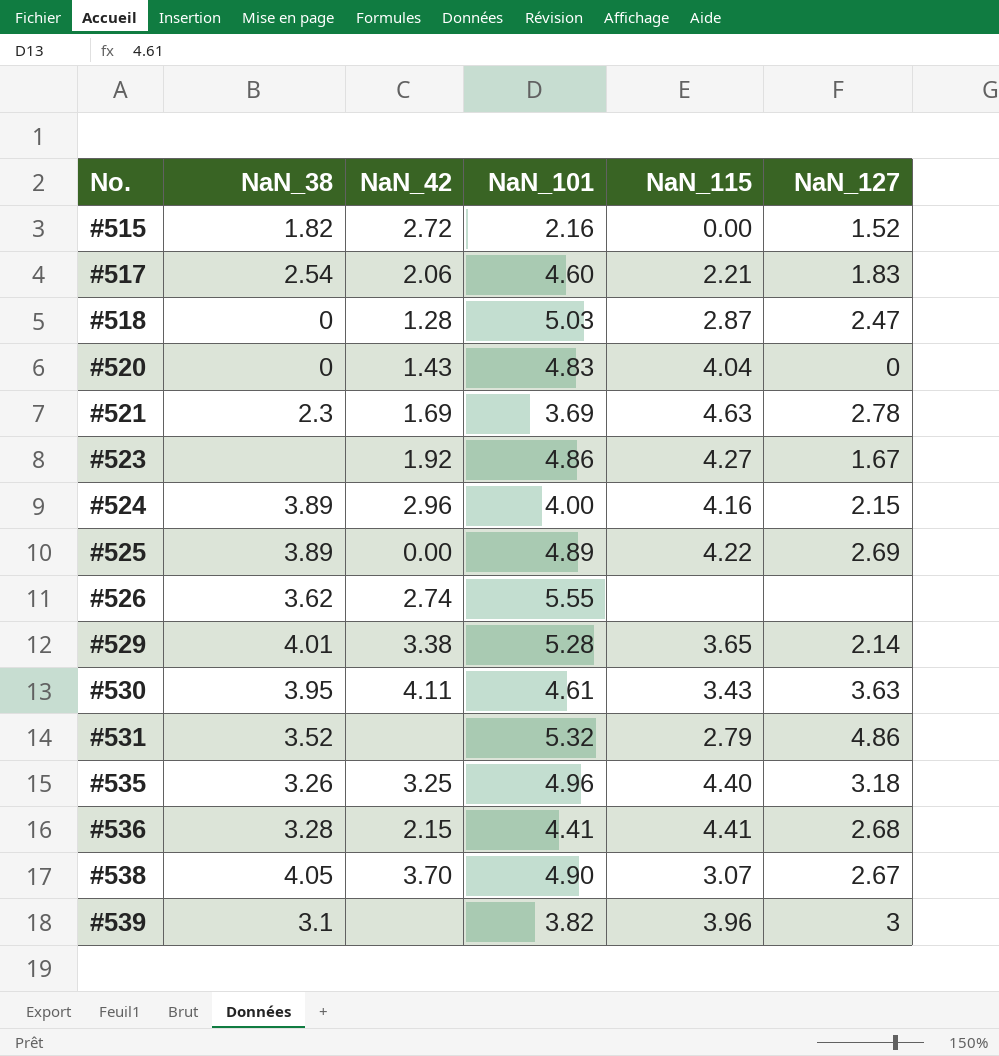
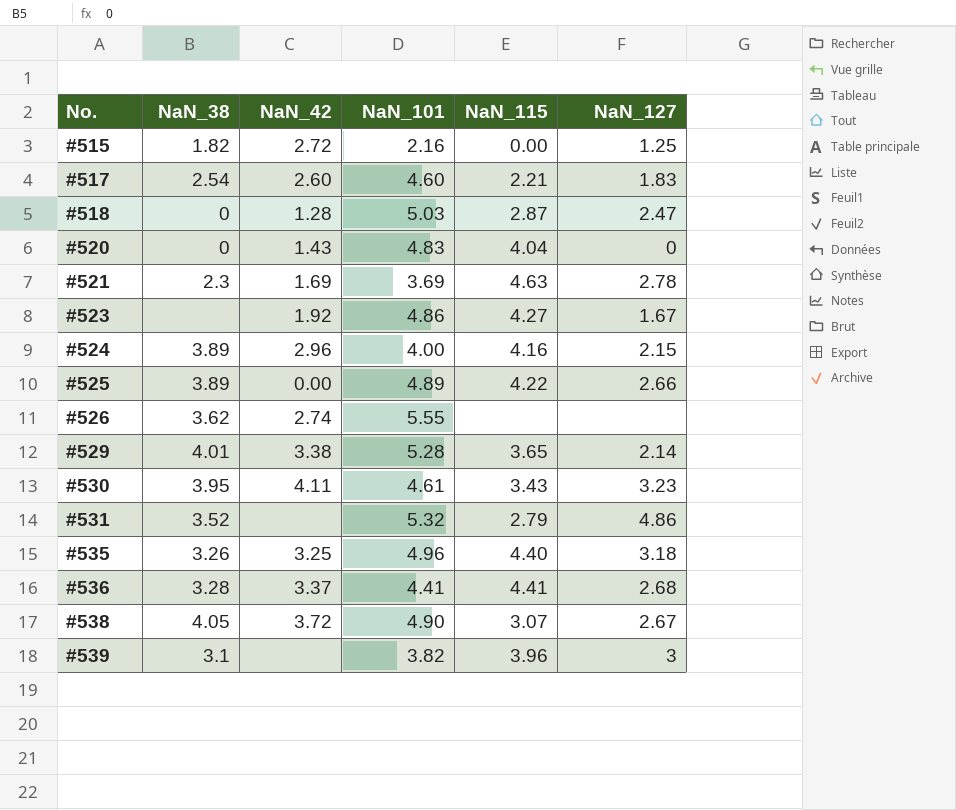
#515 | NaN_127: 1.52 -> 1.25
#517 | NaN_42: 2.06 -> 2.60
#525 | NaN_127: 2.69 -> 2.66
#530 | NaN_127: 3.63 -> 3.23
#536 | NaN_42: 2.15 -> 3.37
#538 | NaN_42: 3.70 -> 3.72

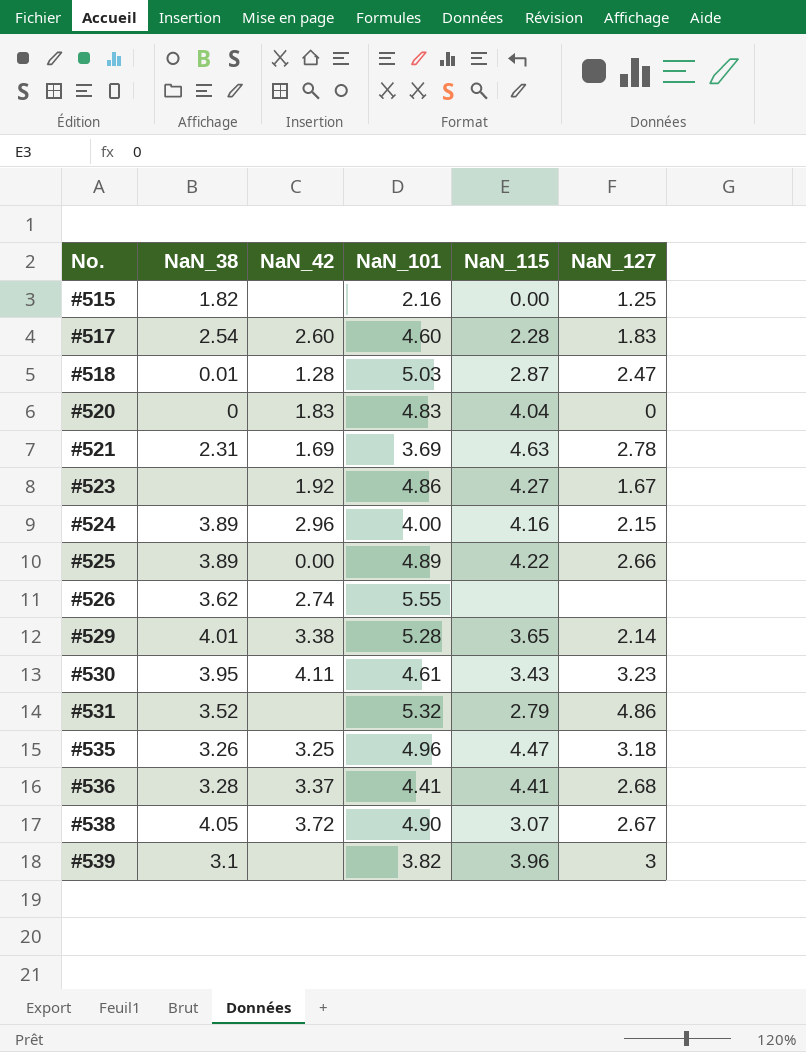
#515 | NaN_42: 2.72 -> none
#517 | NaN_115: 2.21 -> 2.28
#518 | NaN_38: 0 -> 0.01
#520 | NaN_42: 1.43 -> 1.83
#521 | NaN_38: 2.3 -> 2.31
#535 | NaN_115: 4.40 -> 4.47

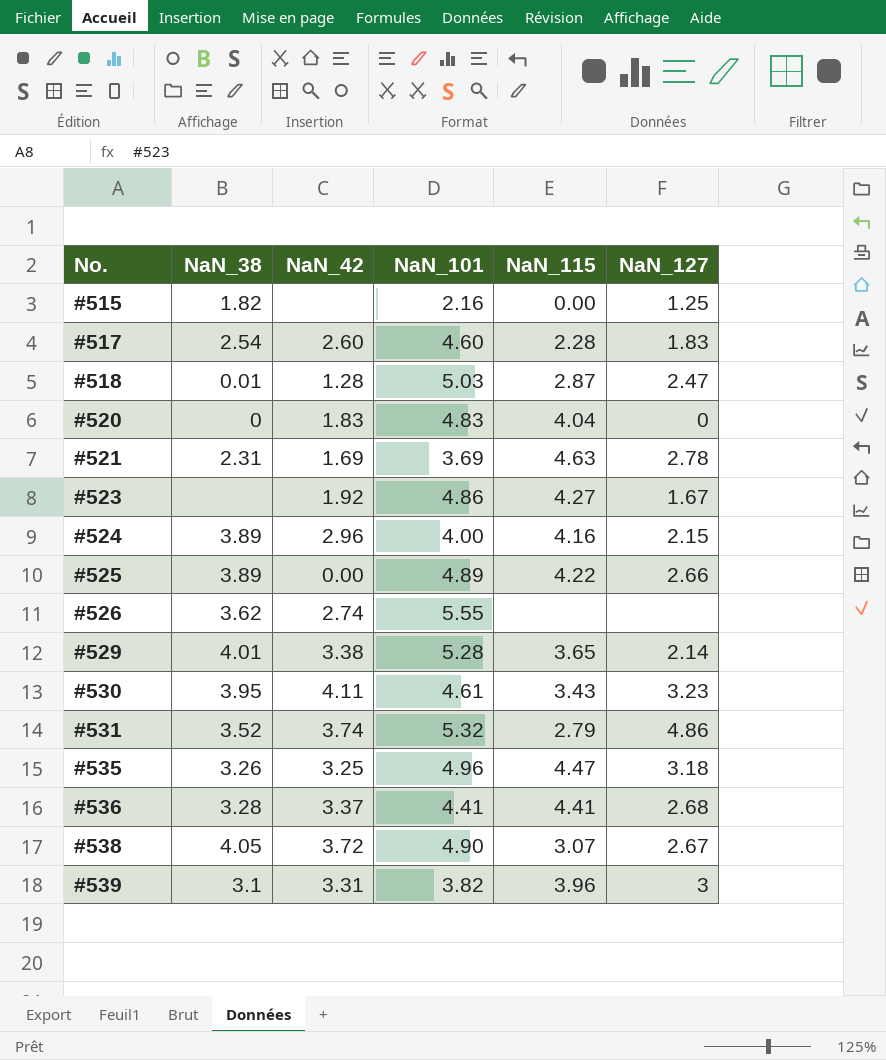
#531 | NaN_42: none -> 3.74
#539 | NaN_42: none -> 3.31

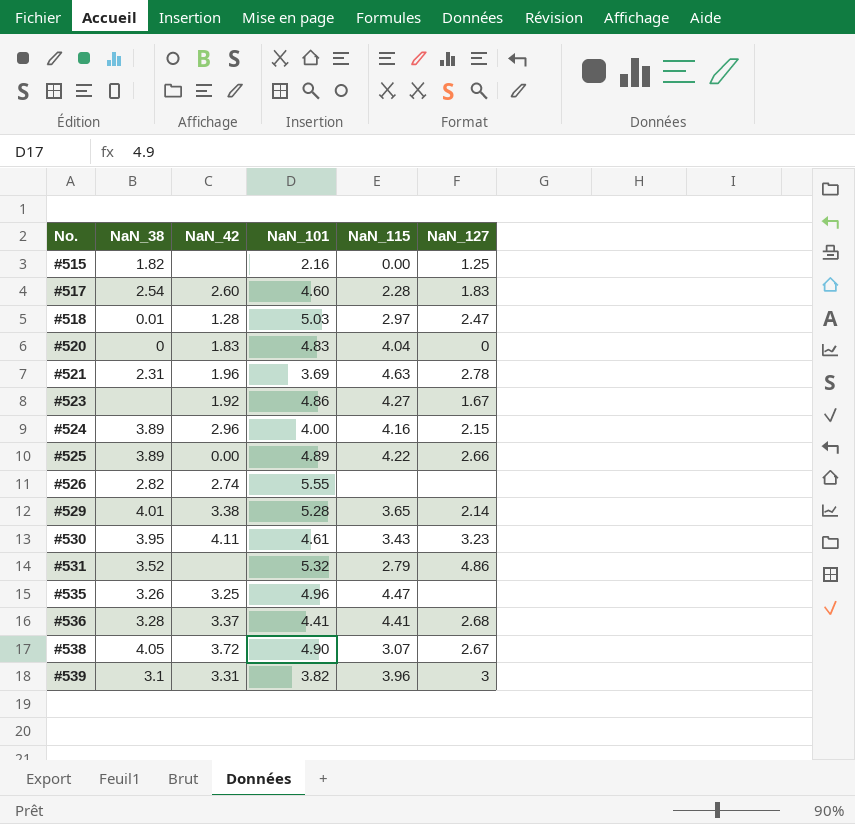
#518 | NaN_115: 2.87 -> 2.97
#521 | NaN_42: 1.69 -> 1.96
#526 | NaN_38: 3.62 -> 2.82
#531 | NaN_42: 3.74 -> none
#535 | NaN_127: 3.18 -> none

